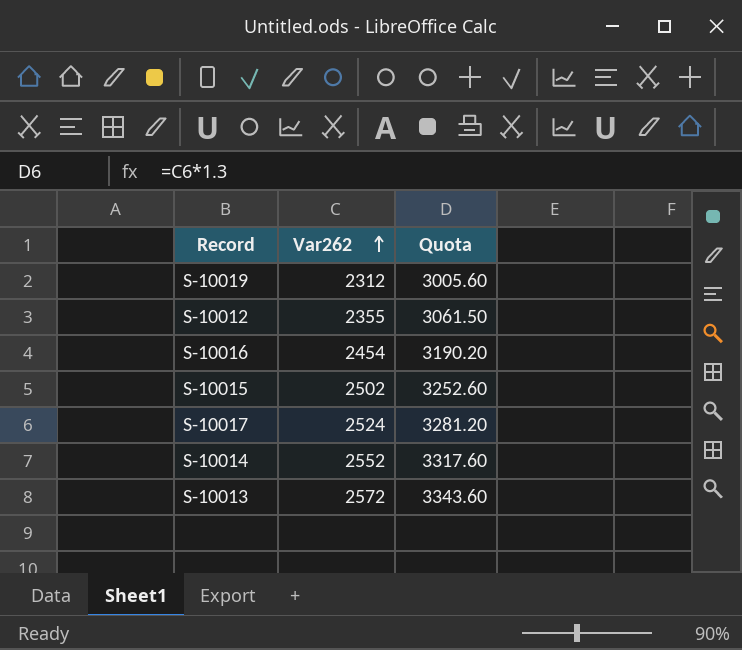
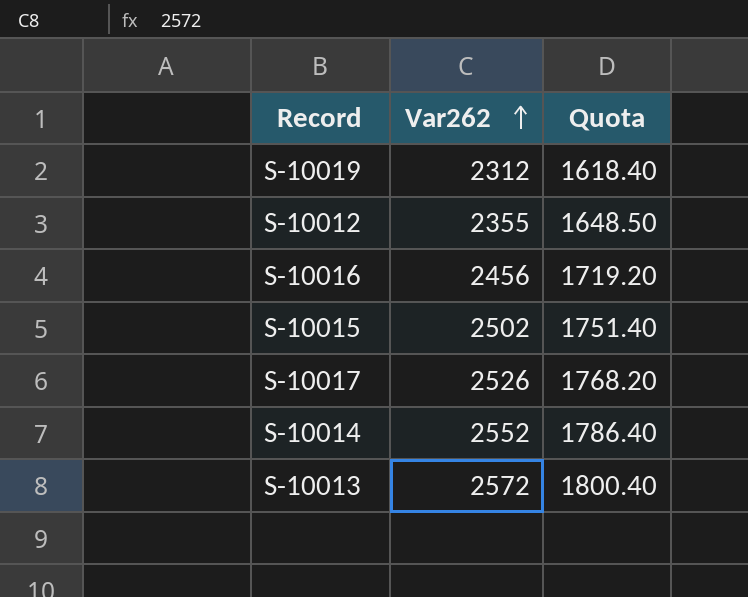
column Quota | formula: [Var262] * 1.3 -> [Var262] * 0.7
S-10016 | Var262: 2454 -> 2456
S-10017 | Var262: 2524 -> 2526

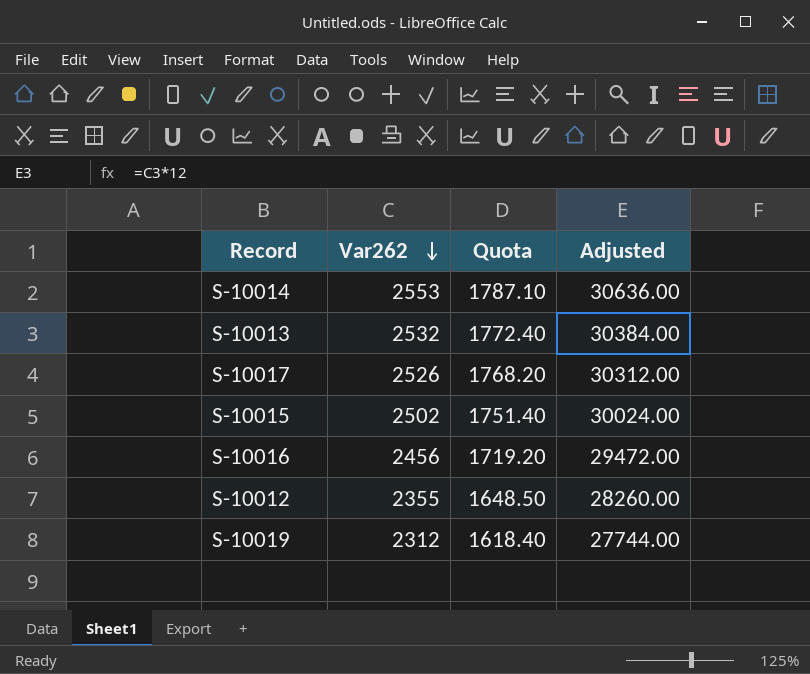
row order: Var262 ascending -> Var262 descending
column Adjusted | formula: none -> [Var262] * 12
S-10014 | Var262: 2552 -> 2553
S-10014 | Quota: 1786.40 -> 1787.10
S-10013 | Var262: 2572 -> 2532
S-10013 | Quota: 1800.40 -> 1772.40

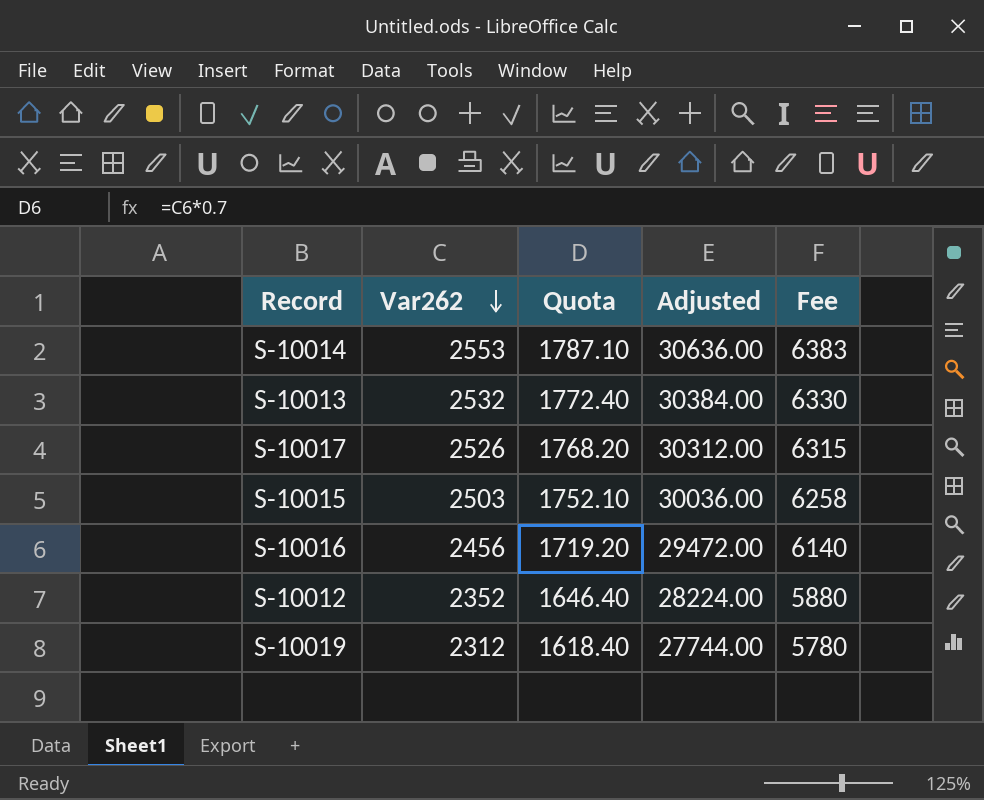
column Fee | formula: none -> [Var262] * 2.5
S-10015 | Var262: 2502 -> 2503
S-10015 | Quota: 1751.40 -> 1752.10
S-10015 | Adjusted: 30024.00 -> 30036.00
S-10012 | Var262: 2355 -> 2352
S-10012 | Quota: 1648.50 -> 1646.40
S-10012 | Adjusted: 28260.00 -> 28224.00

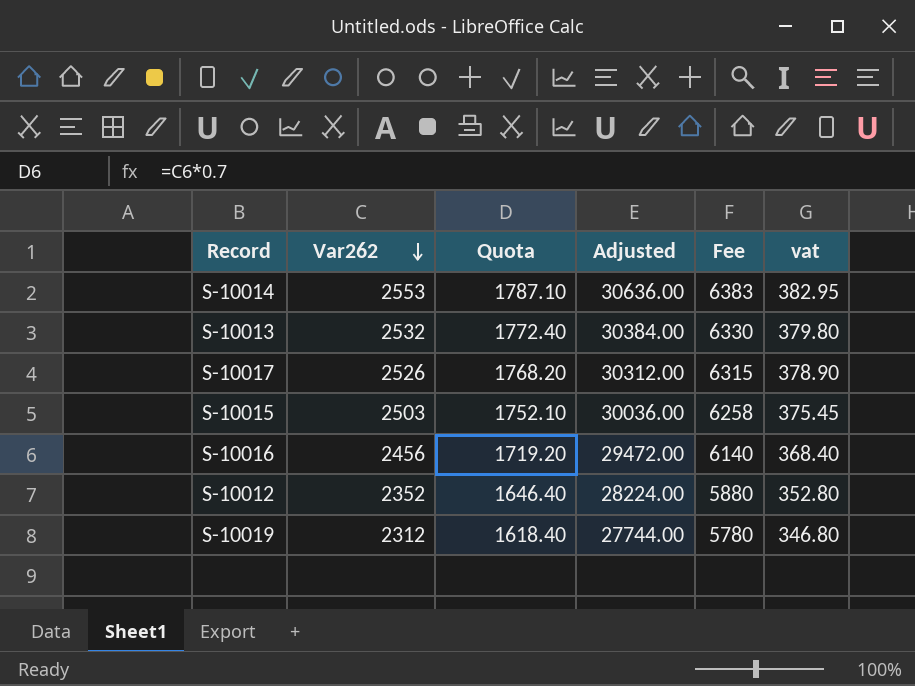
column vat | formula: none -> [Var262] * 0.15

